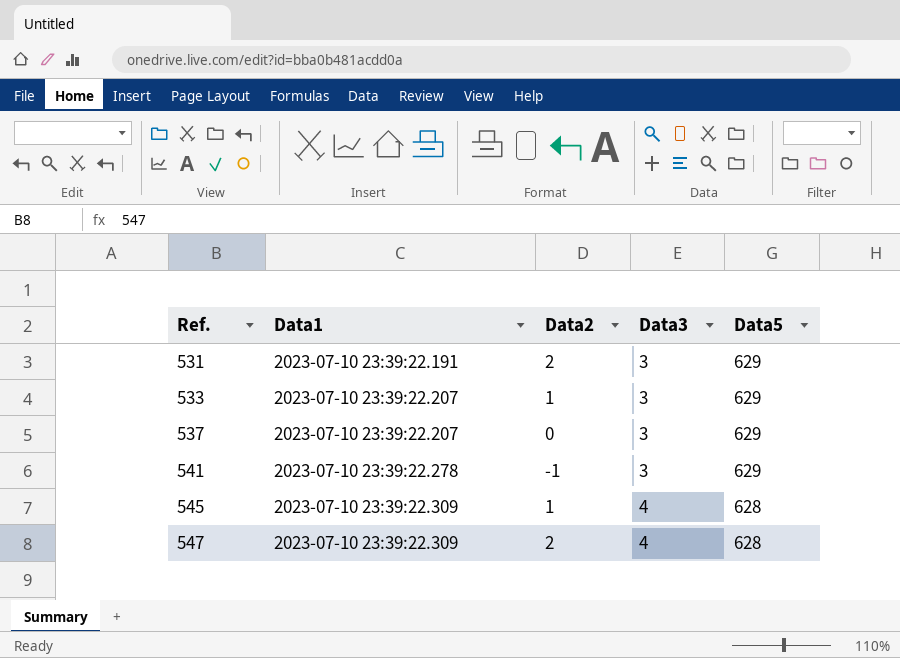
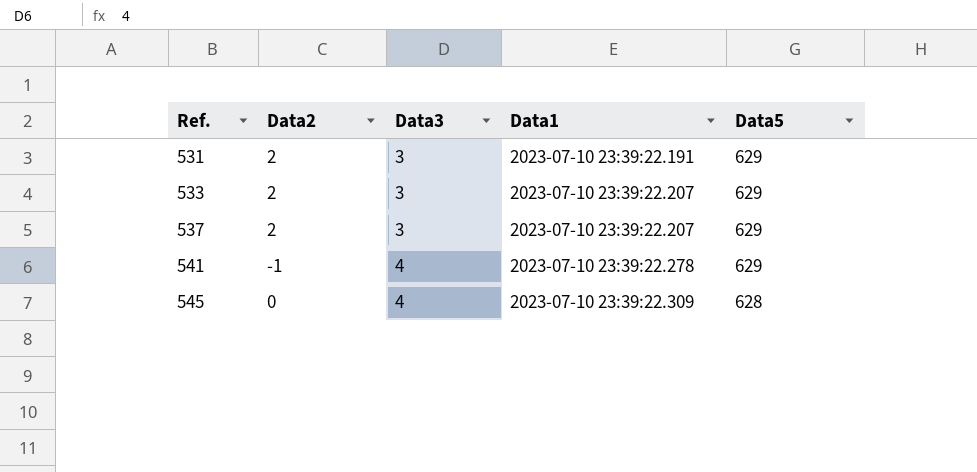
column Data1 | position: 2 -> 4
row 547: 2023-07-10 23:39:22.309 | 2 | 4 | 628 -> none
533 | Data2: 1 -> 2
537 | Data2: 0 -> 2
541 | Data3: 3 -> 4
545 | Data2: 1 -> 0

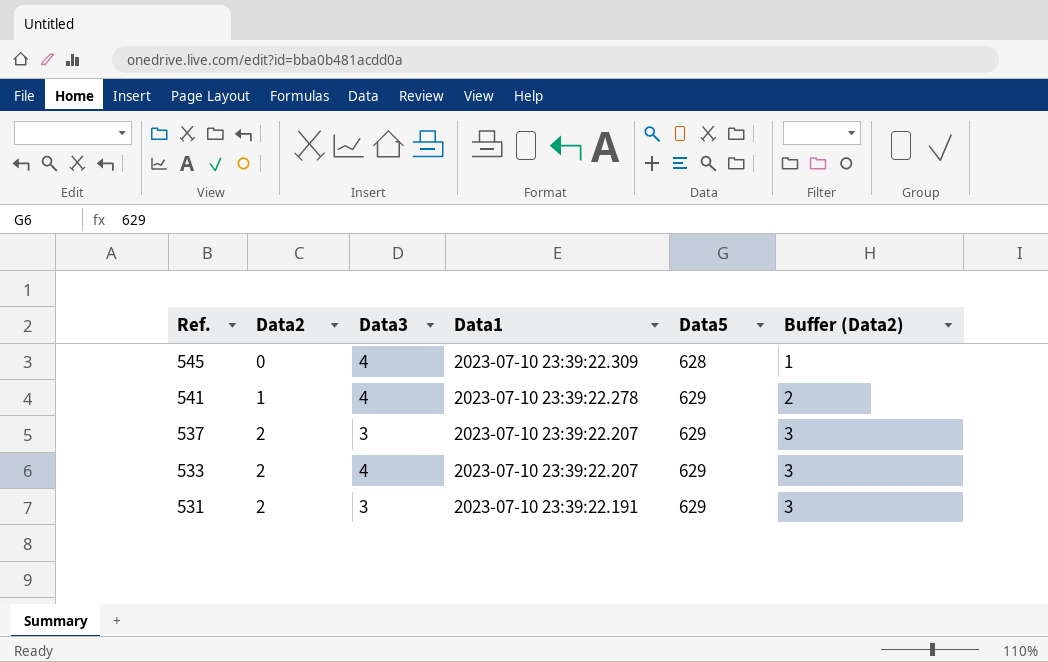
row order: Ref. ascending -> Ref. descending
column Buffer (Data2) | formula: none -> [Data2] + 1
541 | Data2: -1 -> 1
533 | Data3: 3 -> 4

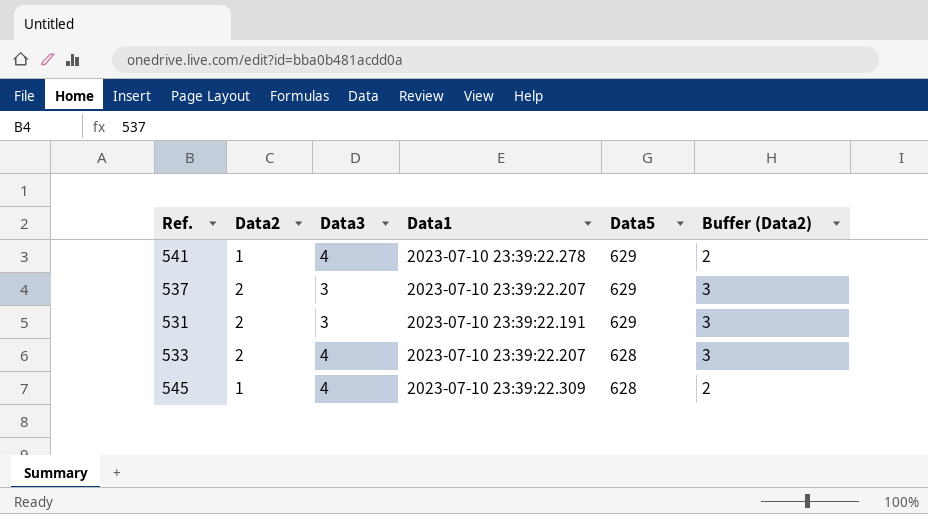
row order: Ref. descending -> Data5 descending
533 | Data5: 629 -> 628
545 | Data2: 0 -> 1
545 | Buffer (Data2): 1 -> 2

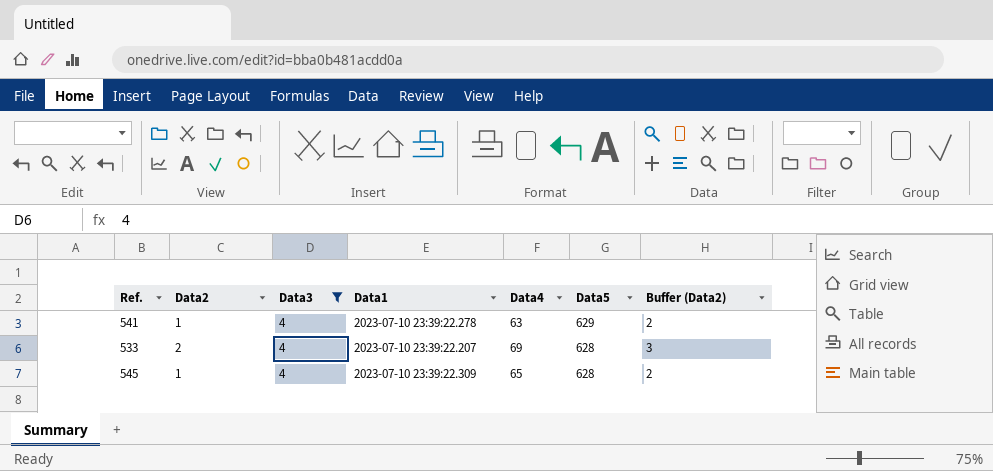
filter: none -> Data3 = 4
column Data4 | position: none -> 5

